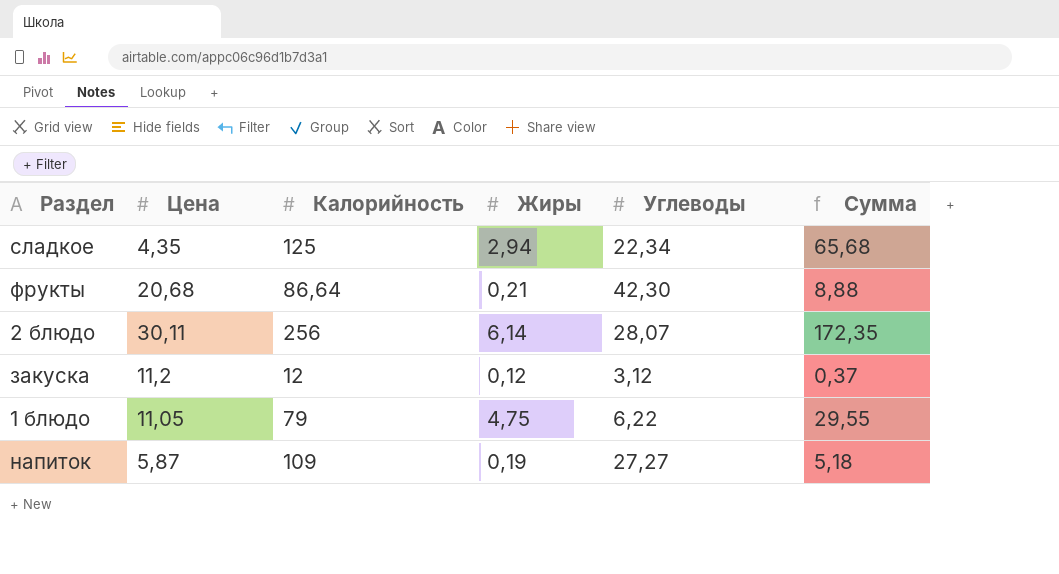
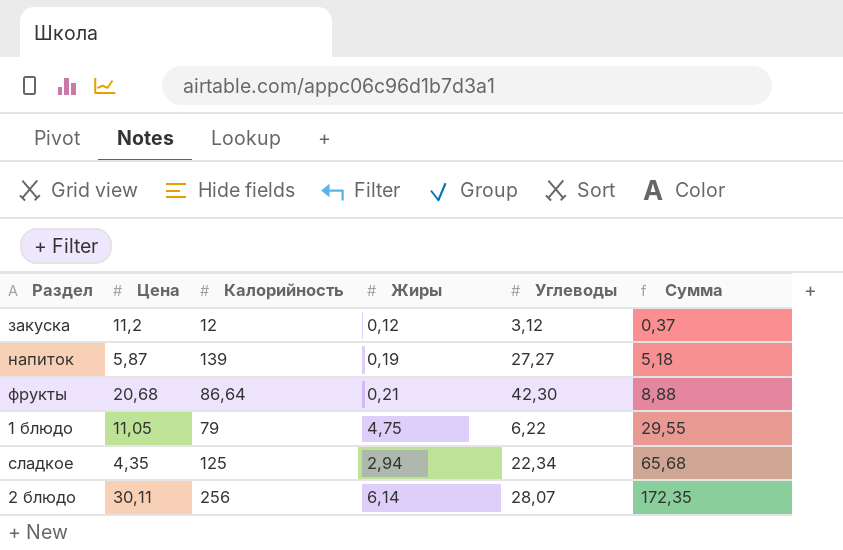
row order: none -> Сумма ascending
напиток | Калорийность: 109 -> 139

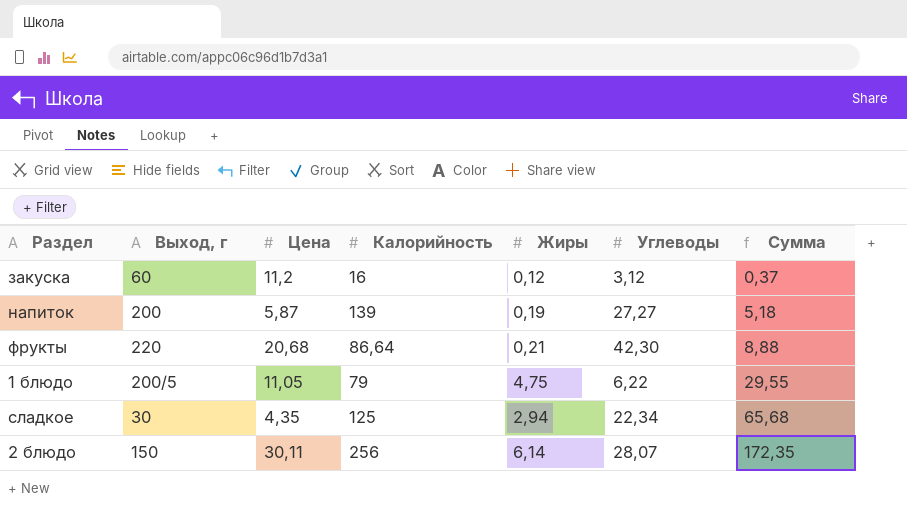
column Выход, г | position: none -> 2
закуска | Калорийность: 12 -> 16

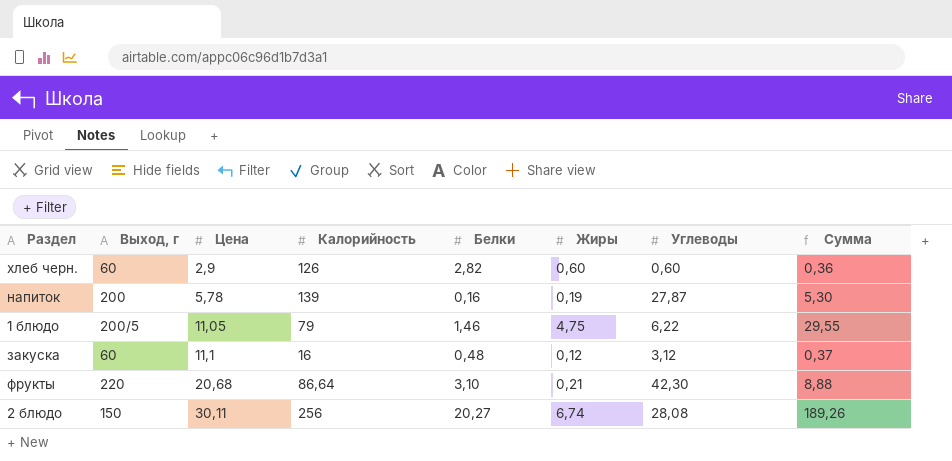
row order: Сумма ascending -> Цена ascending
column Белки | position: none -> 5
row сладкое: 30 | 4,35 | 125 | 2,94 | 22,34 | 65,68 -> none
row хлеб черн.: none -> 60 | 2,9 | 126 | 2,82 | 0,60 | 0,60 | 0,36
напиток | Цена: 5,87 -> 5,78
напиток | Углеводы: 27,27 -> 27,87
напиток | Сумма: 5,18 -> 5,30
закуска | Цена: 11,2 -> 11,1
2 блюдо | Жиры: 6,14 -> 6,74
2 блюдо | Углеводы: 28,07 -> 28,08
2 блюдо | Сумма: 172,35 -> 189,26

